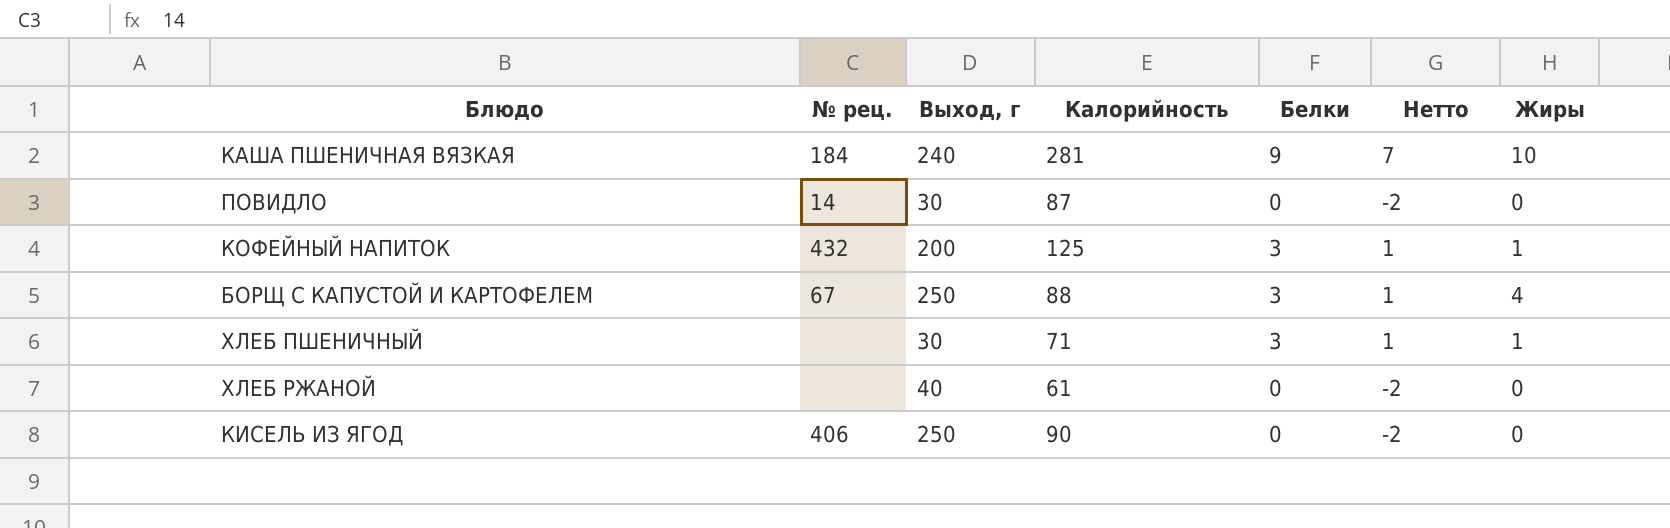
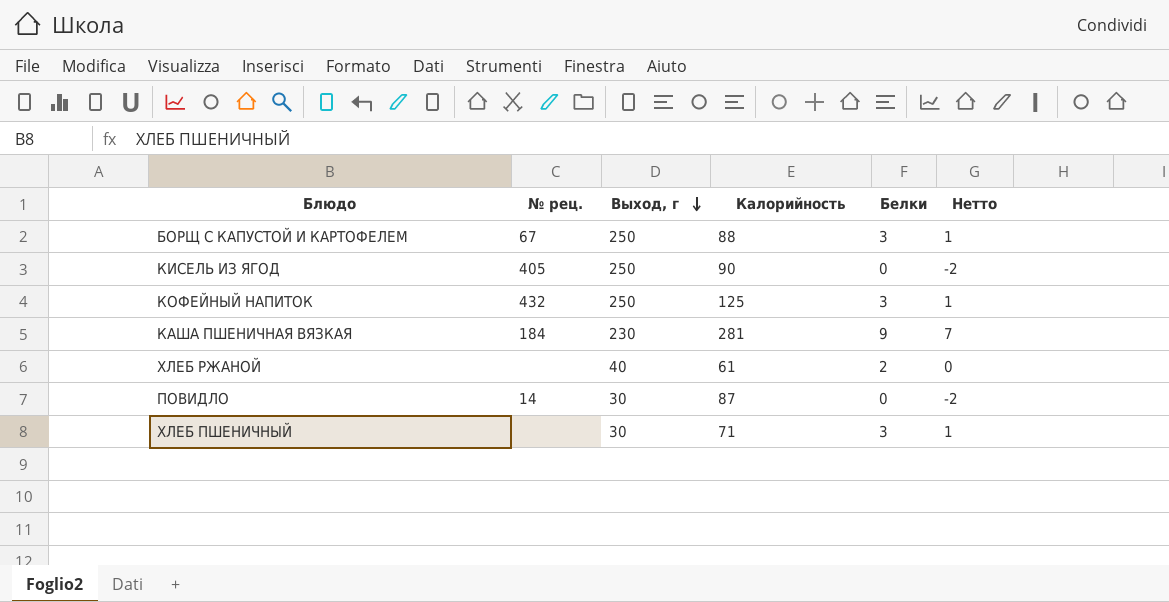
row order: none -> Выход, г descending
column Жиры | position: 7 -> none
КИСЕЛЬ ИЗ ЯГОД | № рец.: 406 -> 405
КОФЕЙНЫЙ НАПИТОК | Выход, г: 200 -> 250
КАША ПШЕНИЧНАЯ ВЯЗКАЯ | Выход, г: 240 -> 230
ХЛЕБ РЖАНОЙ | Белки: 0 -> 2
ХЛЕБ РЖАНОЙ | Нетто: -2 -> 0

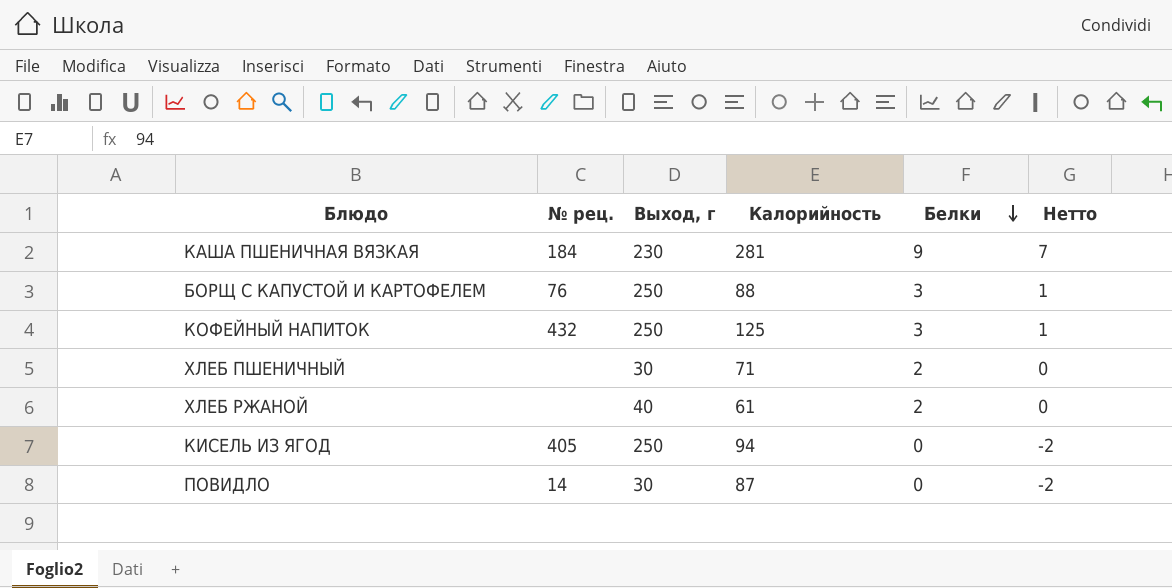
row order: Выход, г descending -> Белки descending
БОРЩ С КАПУСТОЙ И КАРТОФЕЛЕМ | № рец.: 67 -> 76
ХЛЕБ ПШЕНИЧНЫЙ | Белки: 3 -> 2
ХЛЕБ ПШЕНИЧНЫЙ | Нетто: 1 -> 0
КИСЕЛЬ ИЗ ЯГОД | Калорийность: 90 -> 94

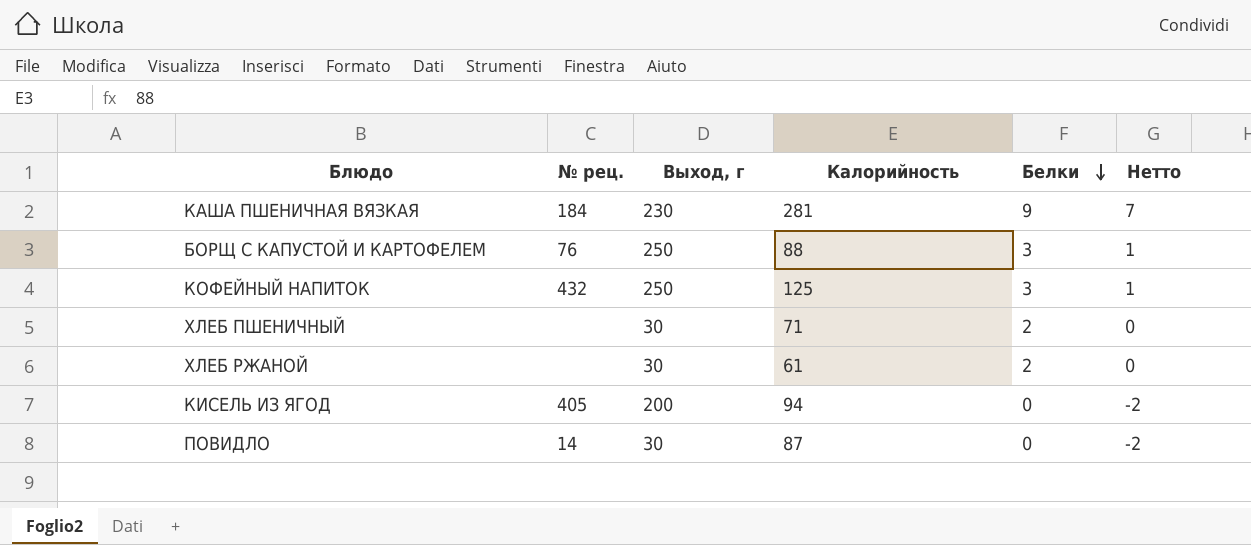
ХЛЕБ РЖАНОЙ | Выход, г: 40 -> 30
КИСЕЛЬ ИЗ ЯГОД | Выход, г: 250 -> 200

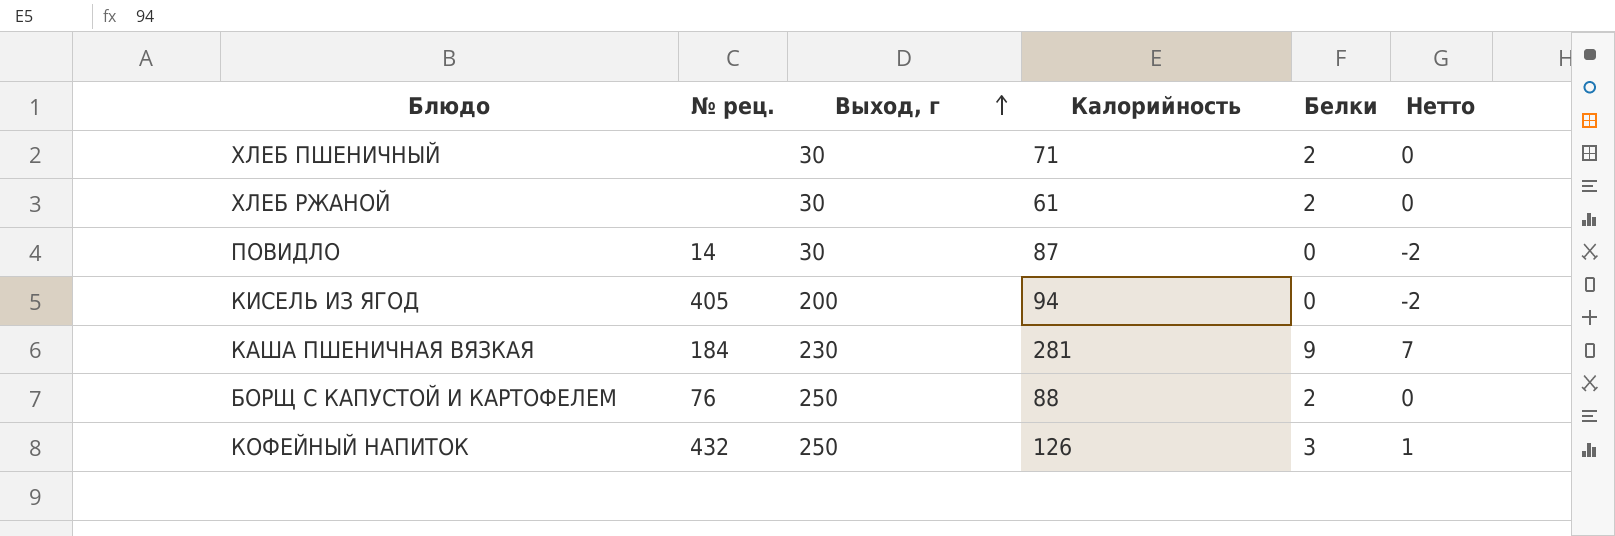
row order: Белки descending -> Выход, г ascending
БОРЩ С КАПУСТОЙ И КАРТОФЕЛЕМ | Белки: 3 -> 2
БОРЩ С КАПУСТОЙ И КАРТОФЕЛЕМ | Нетто: 1 -> 0
КОФЕЙНЫЙ НАПИТОК | Калорийность: 125 -> 126

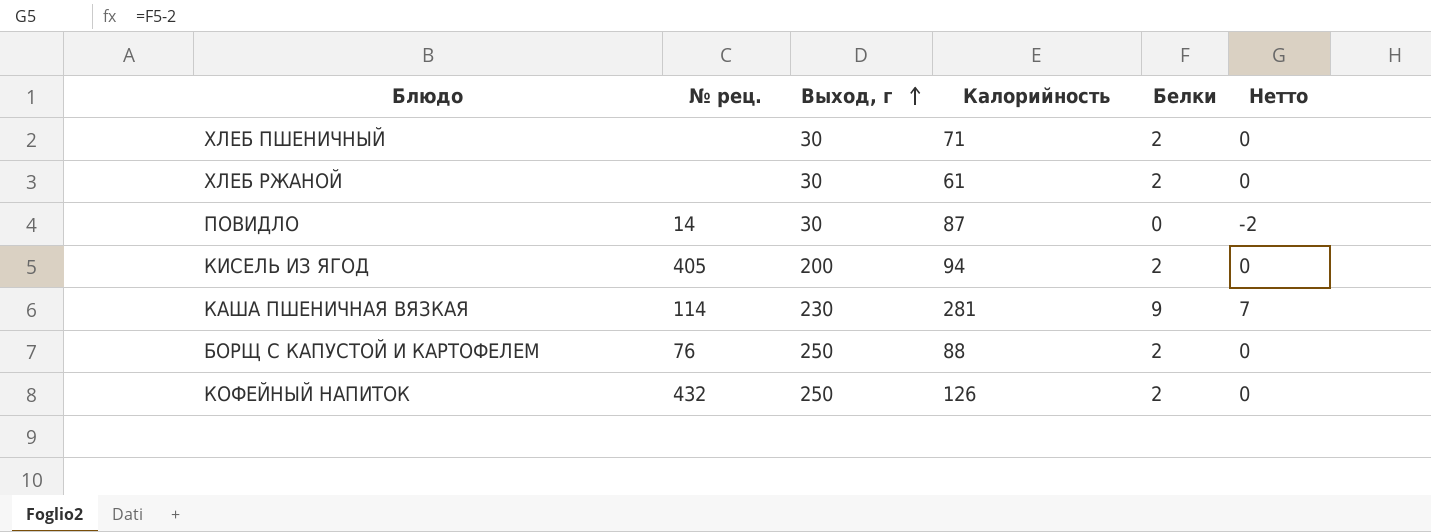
КИСЕЛЬ ИЗ ЯГОД | Белки: 0 -> 2
КИСЕЛЬ ИЗ ЯГОД | Нетто: -2 -> 0
КАША ПШЕНИЧНАЯ ВЯЗКАЯ | № рец.: 184 -> 114
КОФЕЙНЫЙ НАПИТОК | Белки: 3 -> 2
КОФЕЙНЫЙ НАПИТОК | Нетто: 1 -> 0

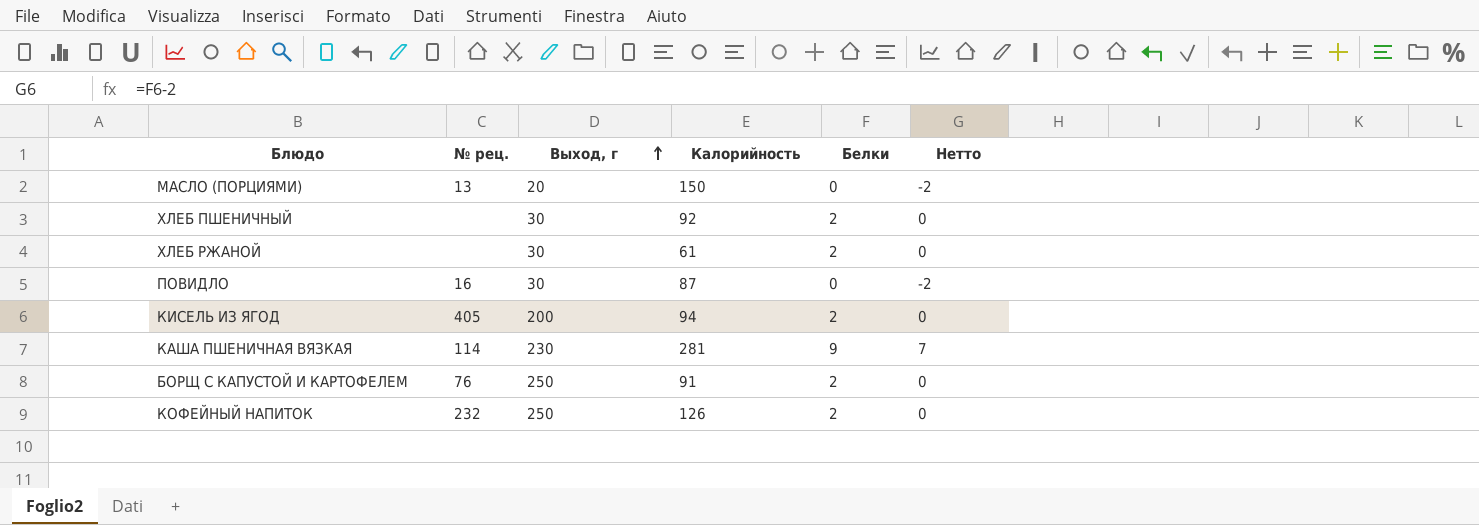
row МАСЛО (ПОРЦИЯМИ): none -> 13 | 20 | 150 | 0 | -2
ХЛЕБ ПШЕНИЧНЫЙ | Калорийность: 71 -> 92
ПОВИДЛО | № рец.: 14 -> 16
БОРЩ С КАПУСТОЙ И КАРТОФЕЛЕМ | Калорийность: 88 -> 91
КОФЕЙНЫЙ НАПИТОК | № рец.: 432 -> 232

